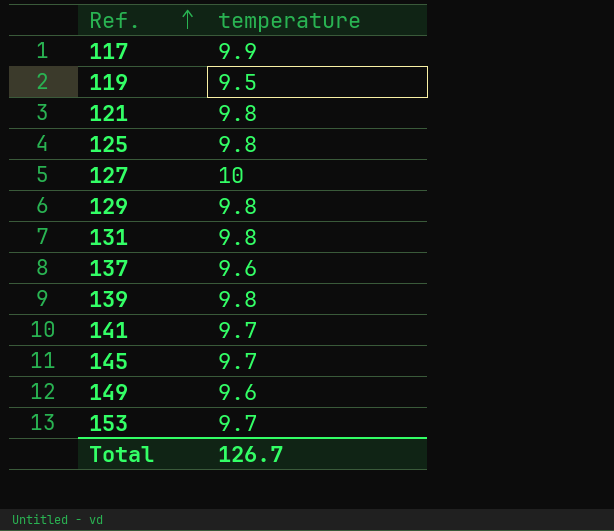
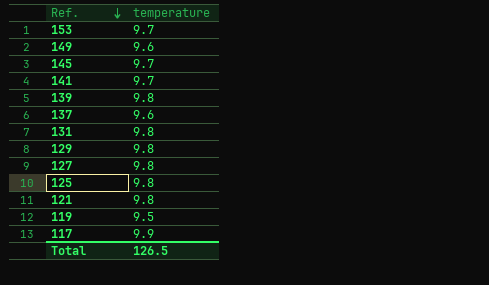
row order: Ref. ascending -> Ref. descending
127 | temperature: 10 -> 9.8
Total | temperature: 126.7 -> 126.5

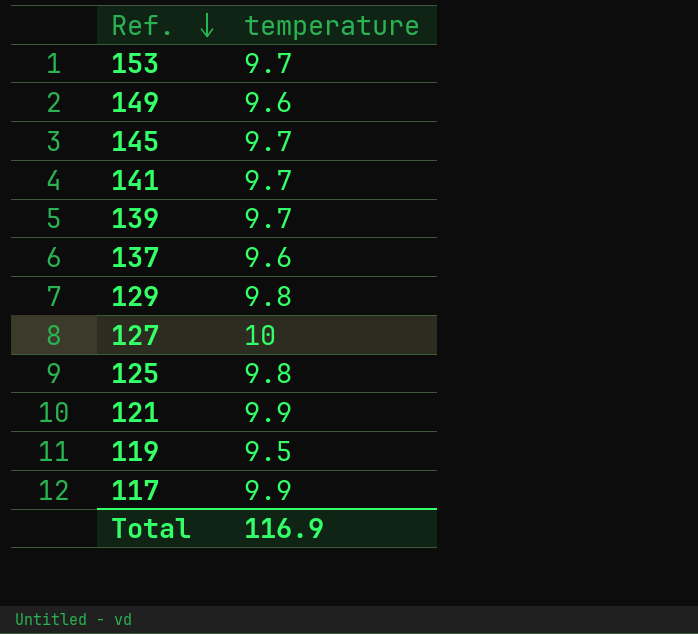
row 131: 9.8 -> none
139 | temperature: 9.8 -> 9.7
127 | temperature: 9.8 -> 10
121 | temperature: 9.8 -> 9.9
Total | temperature: 126.5 -> 116.9

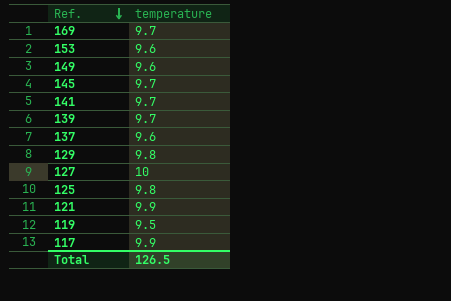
row 169: none -> 9.7
153 | temperature: 9.7 -> 9.6
Total | temperature: 116.9 -> 126.5

